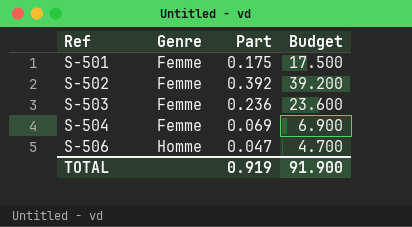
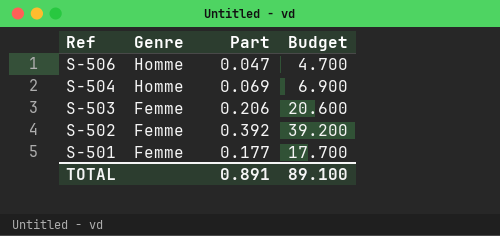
row order: Ref ascending -> Ref descending
S-504 | Genre: Femme -> Homme
S-503 | Part: 0.236 -> 0.206
S-503 | Budget: 23.600 -> 20.600
S-501 | Part: 0.175 -> 0.177
S-501 | Budget: 17.500 -> 17.700
TOTAL | Part: 0.919 -> 0.891
TOTAL | Budget: 91.900 -> 89.100

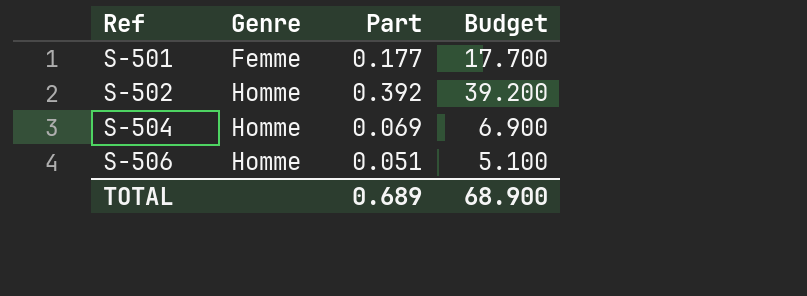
row order: Ref descending -> Ref ascending
row S-503: Femme | 0.206 | 20.600 -> none
S-502 | Genre: Femme -> Homme
S-506 | Part: 0.047 -> 0.051
S-506 | Budget: 4.700 -> 5.100
TOTAL | Part: 0.891 -> 0.689
TOTAL | Budget: 89.100 -> 68.900

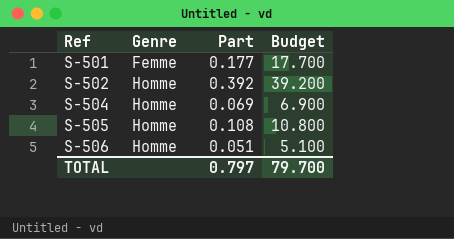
row S-505: none -> Homme | 0.108 | 10.800
TOTAL | Part: 0.689 -> 0.797
TOTAL | Budget: 68.900 -> 79.700

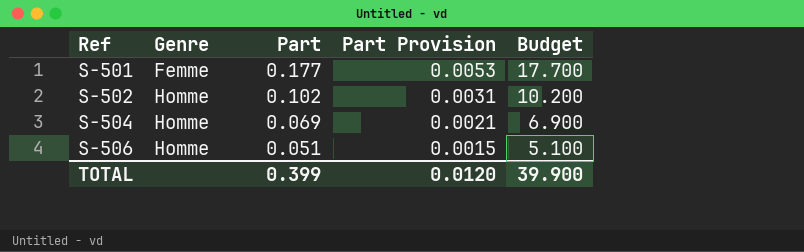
column Part Provision | formula: none -> [Part] * 0.03
row S-505: Homme | 0.108 | 10.800 -> none
S-502 | Part: 0.392 -> 0.102
S-502 | Budget: 39.200 -> 10.200
TOTAL | Part: 0.797 -> 0.399
TOTAL | Budget: 79.700 -> 39.900

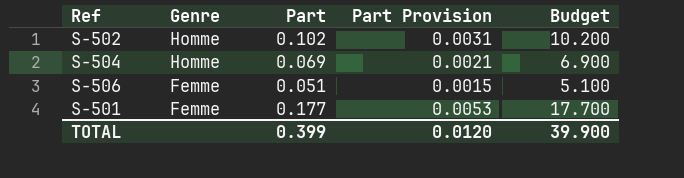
row order: Ref ascending -> Genre descending
S-506 | Genre: Homme -> Femme

